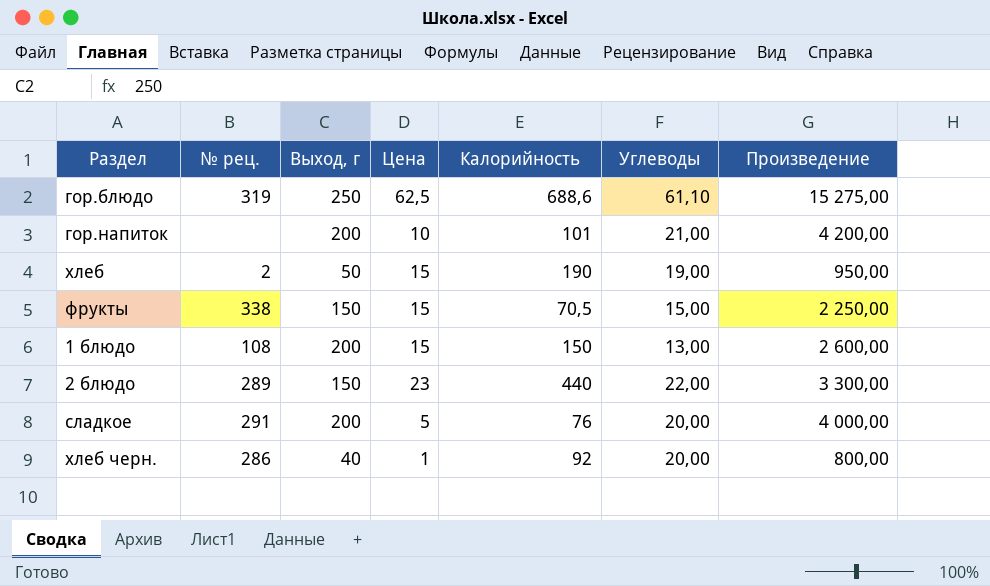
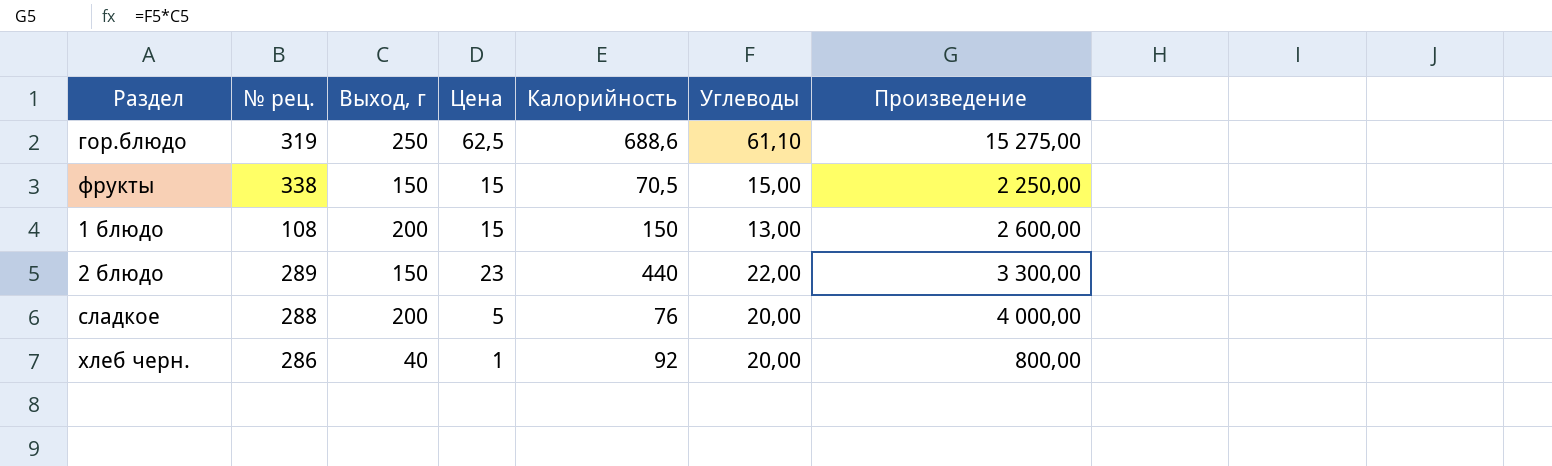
row гор.напиток: none | 200 | 10 | 101 | 21,00 | 4 200,00 -> none
row хлеб: 2 | 50 | 15 | 190 | 19,00 | 950,00 -> none
сладкое | № рец.: 291 -> 288

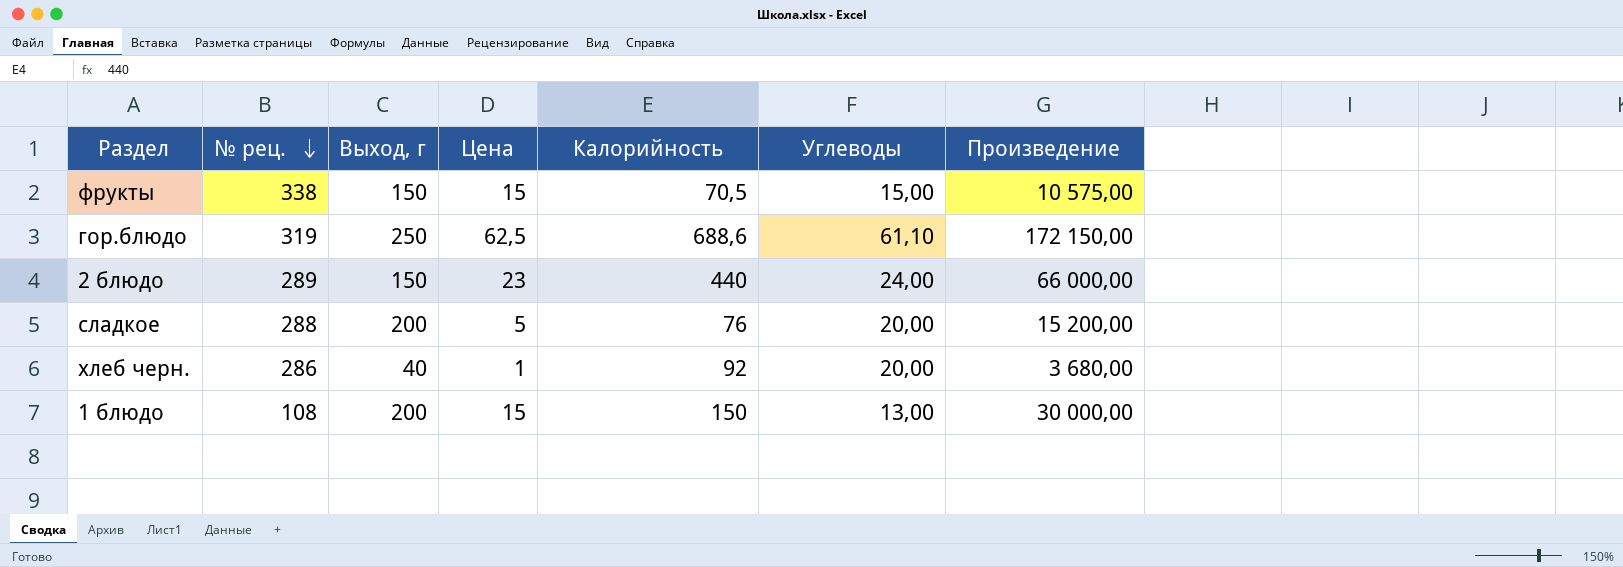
row order: none -> № рец. descending
column Произведение | formula: [Выход, г] * [Углеводы] -> [Выход, г] * [Калорийность]
2 блюдо | Углеводы: 22,00 -> 24,00

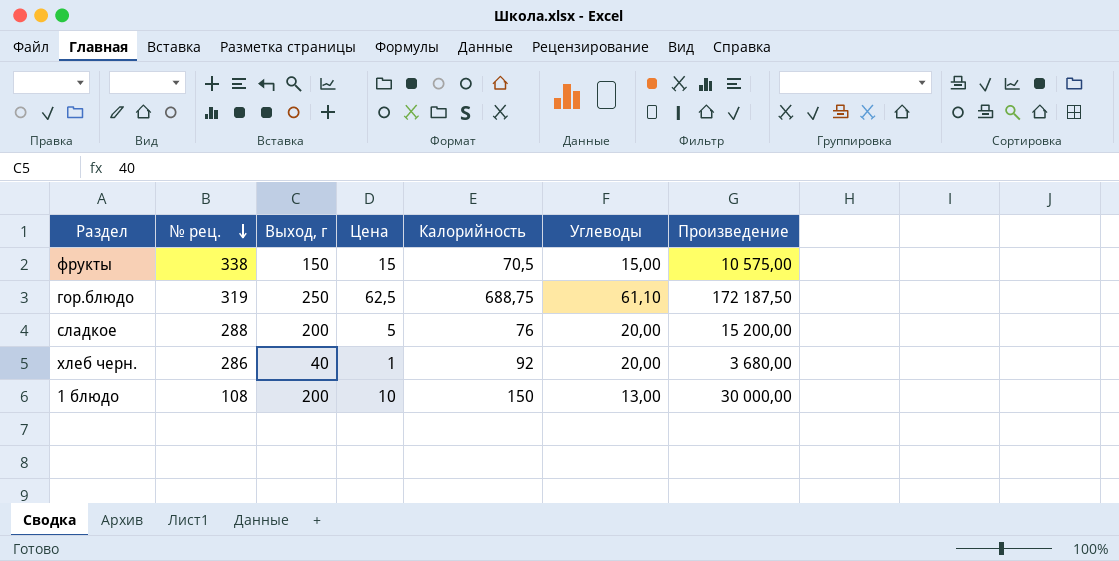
row 2 блюдо: 289 | 150 | 23 | 440 | 24,00 | 66 000,00 -> none
гор.блюдо | Калорийность: 688,6 -> 688,75
гор.блюдо | Произведение: 172 150,00 -> 172 187,50
1 блюдо | Цена: 15 -> 10

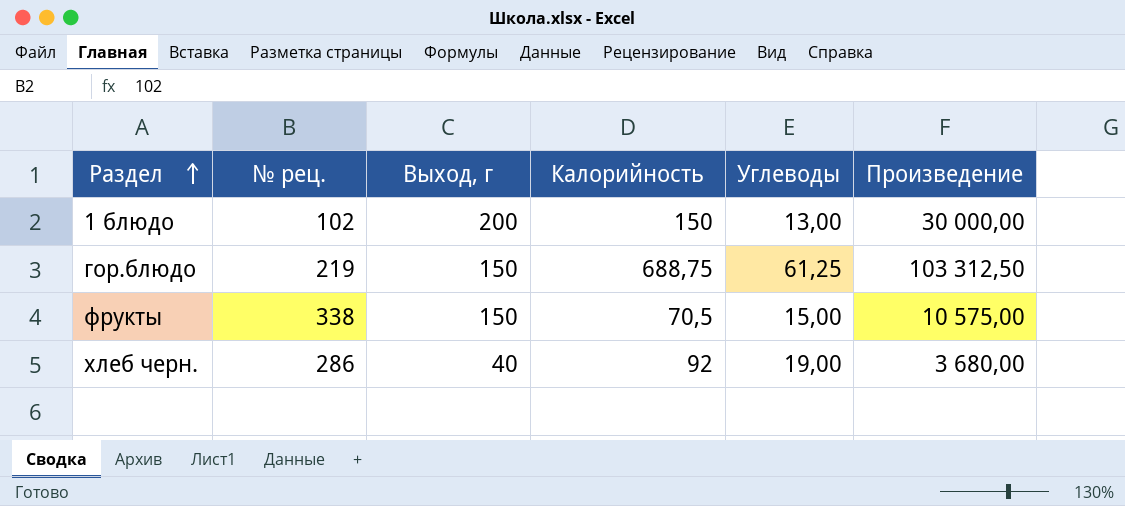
row order: № рец. descending -> Раздел ascending
column Цена | position: 4 -> none
row сладкое: 288 | 200 | 5 | 76 | 20,00 | 15 200,00 -> none
1 блюдо | № рец.: 108 -> 102
гор.блюдо | № рец.: 319 -> 219
гор.блюдо | Выход, г: 250 -> 150
гор.блюдо | Углеводы: 61,10 -> 61,25
гор.блюдо | Произведение: 172 187,50 -> 103 312,50
хлеб черн. | Углеводы: 20,00 -> 19,00

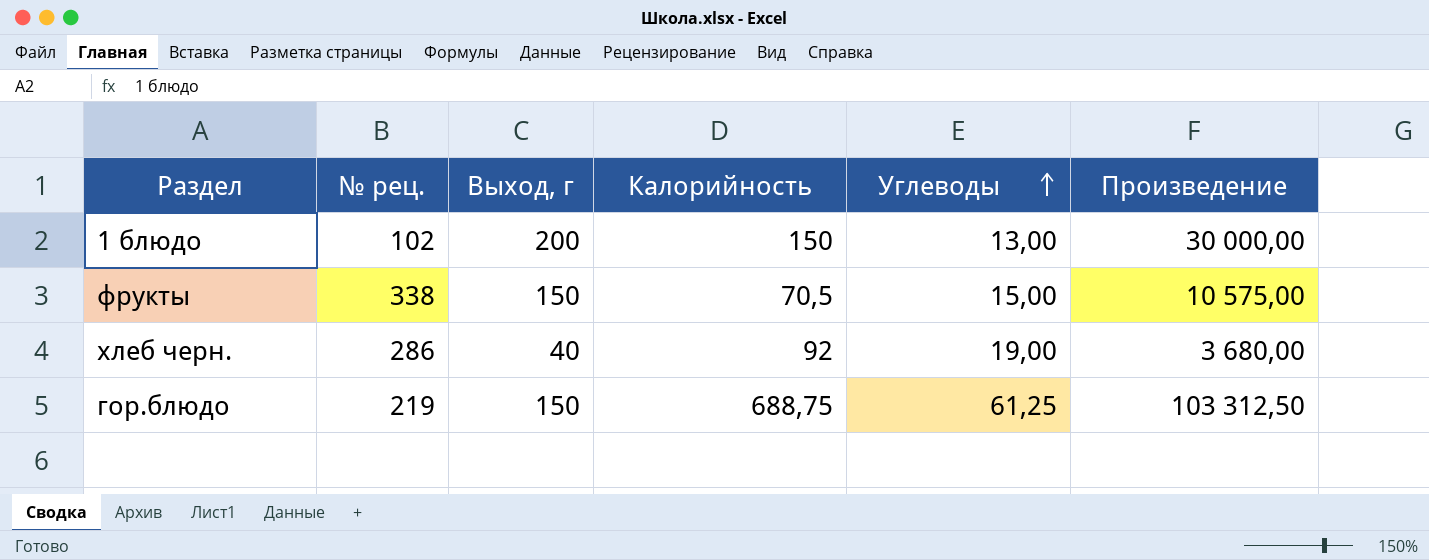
row order: Раздел ascending -> Углеводы ascending

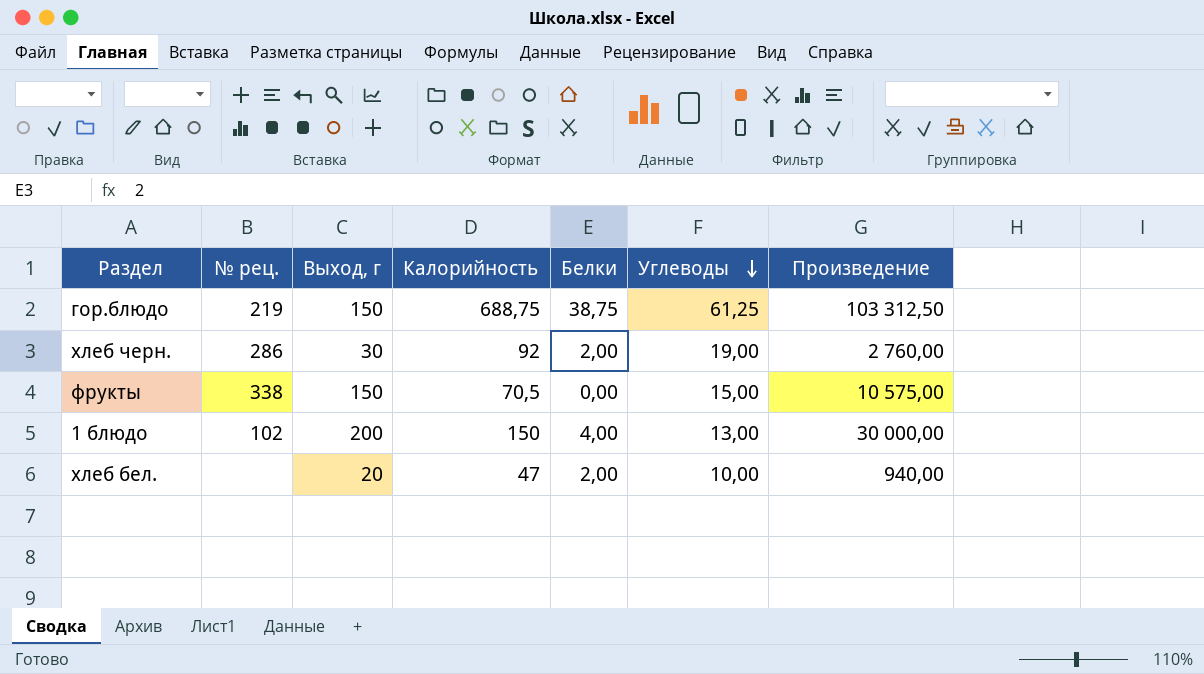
row order: Углеводы ascending -> Углеводы descending
column Белки | position: none -> 5
хлеб черн. | Выход, г: 40 -> 30
хлеб черн. | Произведение: 3 680,00 -> 2 760,00
row хлеб бел.: none -> none | 20 | 47 | 2,00 | 10,00 | 940,00

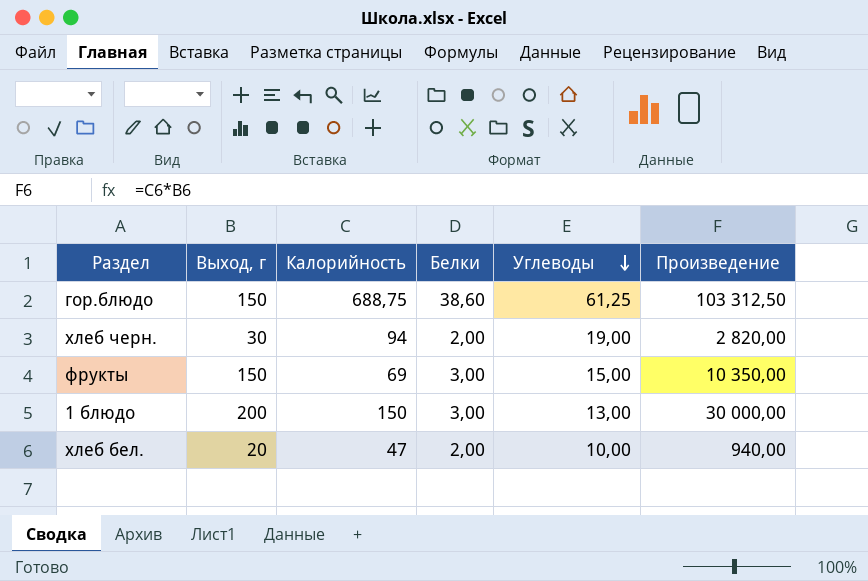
column № рец. | position: 2 -> none
гор.блюдо | Белки: 38,75 -> 38,60
хлеб черн. | Калорийность: 92 -> 94
хлеб черн. | Произведение: 2 760,00 -> 2 820,00
фрукты | Калорийность: 70,5 -> 69
фрукты | Белки: 0,00 -> 3,00
фрукты | Произведение: 10 575,00 -> 10 350,00
1 блюдо | Белки: 4,00 -> 3,00

